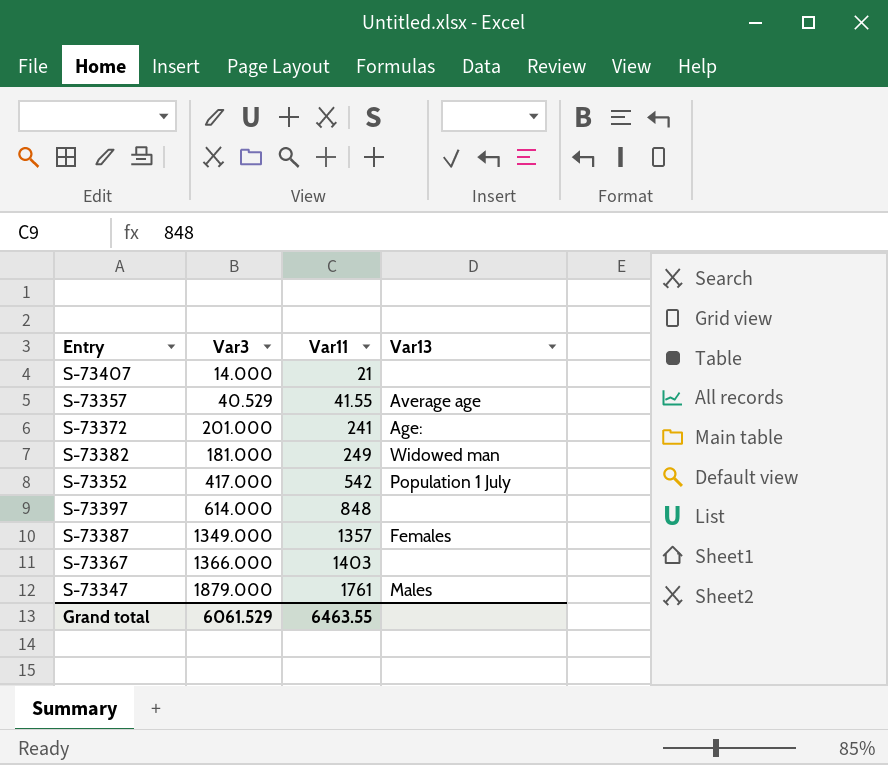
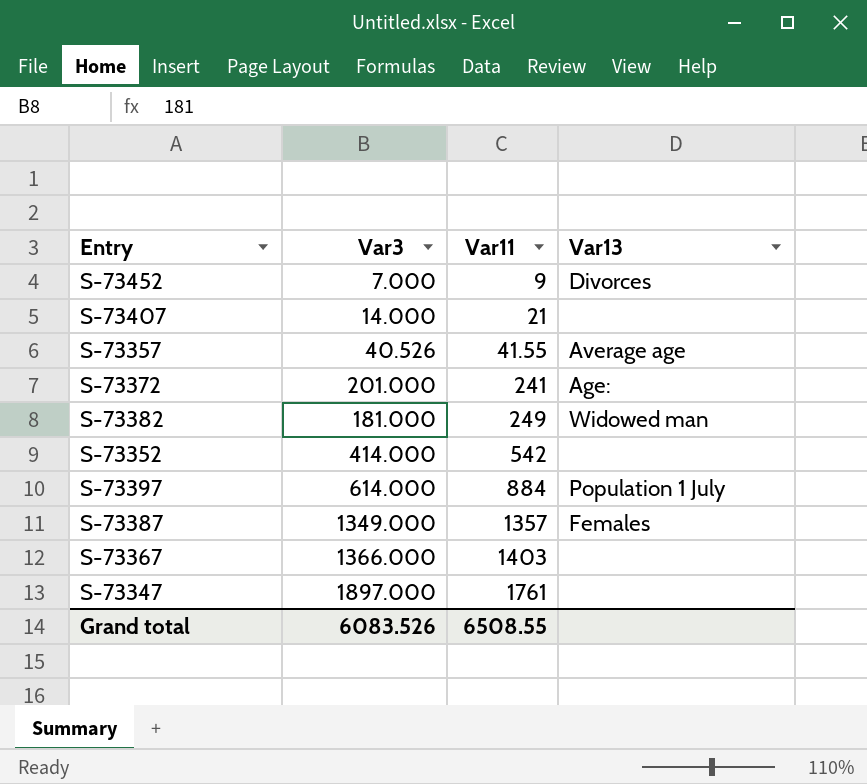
row S-73452: none -> 7.000 | 9 | Divorces
S-73357 | Var3: 40.529 -> 40.526
S-73352 | Var3: 417.000 -> 414.000
S-73352 | Var13: Population 1 July -> none
S-73397 | Var11: 848 -> 884
S-73397 | Var13: none -> Population 1 July
S-73347 | Var3: 1879.000 -> 1897.000
S-73347 | Var13: Males -> none
Grand total | Var3: 6061.529 -> 6083.526
Grand total | Var11: 6463.55 -> 6508.55

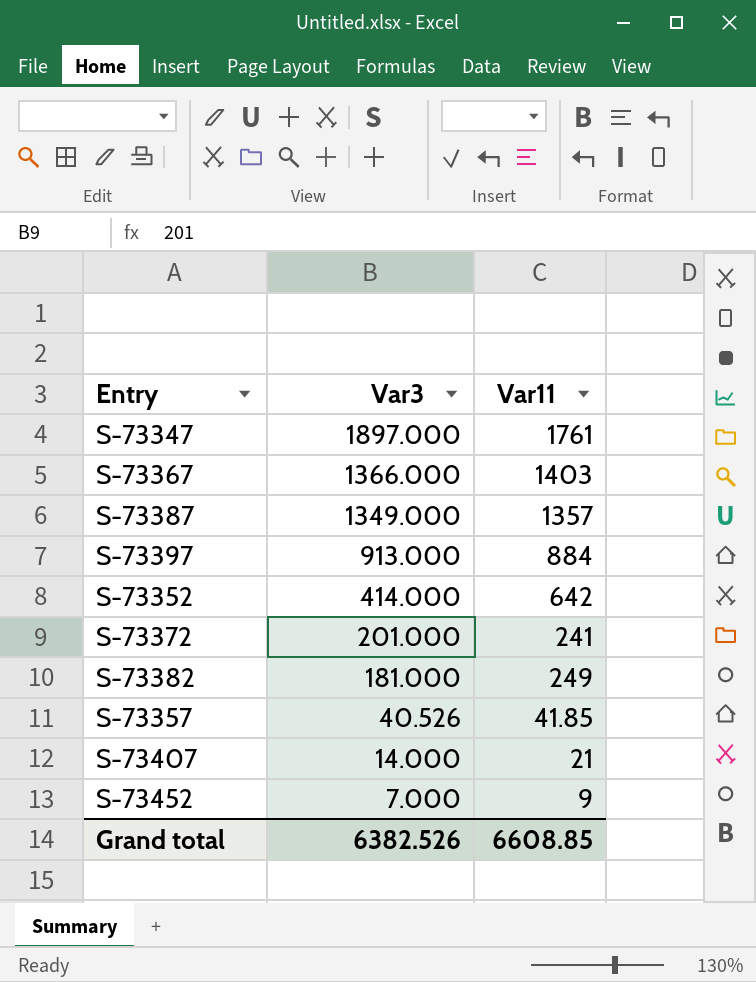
row order: Var11 ascending -> Var3 descending
column Var13 | position: 4 -> none
S-73397 | Var3: 614.000 -> 913.000
S-73352 | Var11: 542 -> 642
S-73357 | Var11: 41.55 -> 41.85
Grand total | Var3: 6083.526 -> 6382.526
Grand total | Var11: 6508.55 -> 6608.85

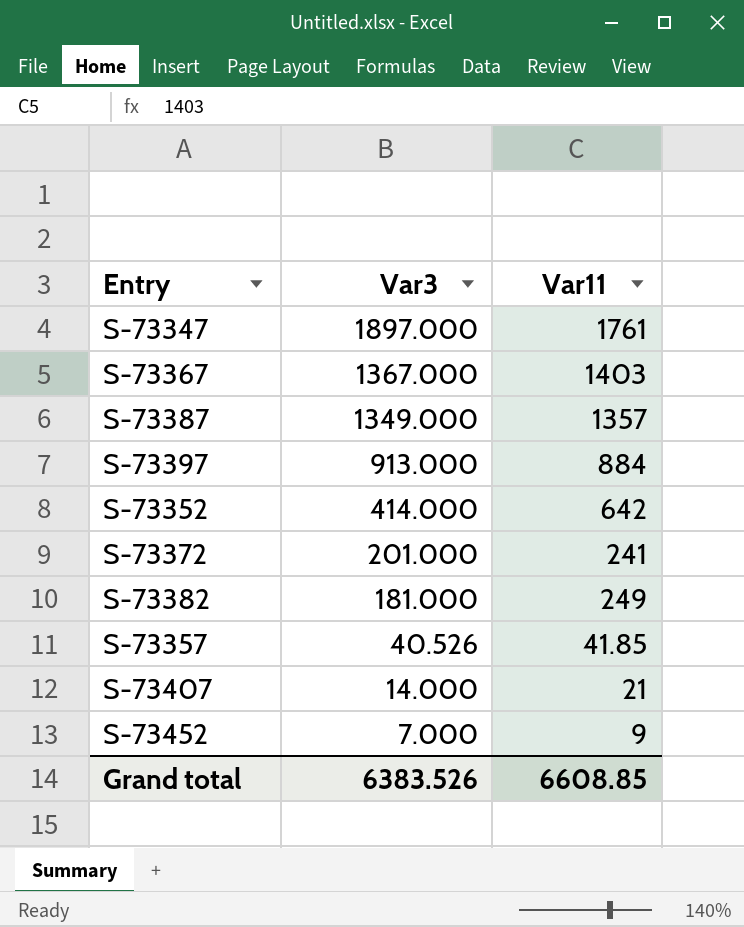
S-73367 | Var3: 1366.000 -> 1367.000
Grand total | Var3: 6382.526 -> 6383.526

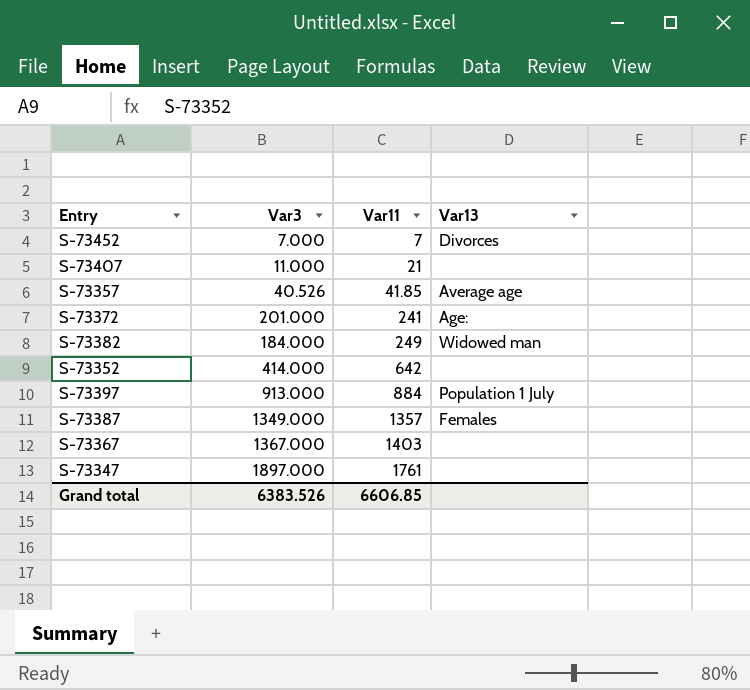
row order: Var3 descending -> Var11 ascending
column Var13 | position: none -> 4
S-73452 | Var11: 9 -> 7
S-73407 | Var3: 14.000 -> 11.000
S-73382 | Var3: 181.000 -> 184.000
Grand total | Var11: 6608.85 -> 6606.85

